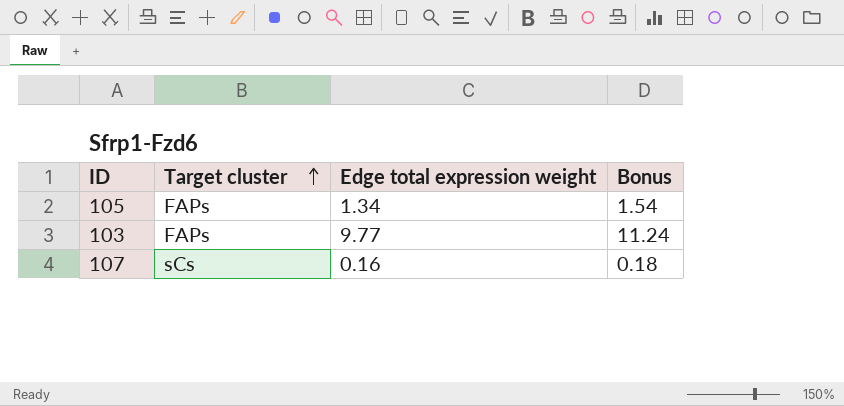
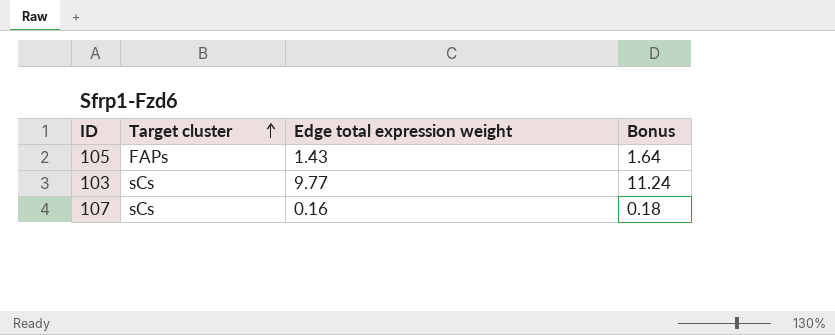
105 | Edge total expression weight: 1.34 -> 1.43
105 | Bonus: 1.54 -> 1.64
103 | Target cluster: FAPs -> sCs

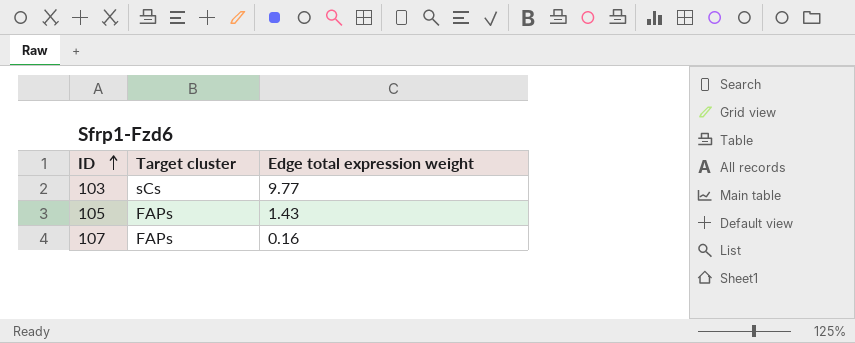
row order: Target cluster ascending -> ID ascending
column Bonus | formula: [Edge total expression weight] * 1.15 -> none
107 | Target cluster: sCs -> FAPs

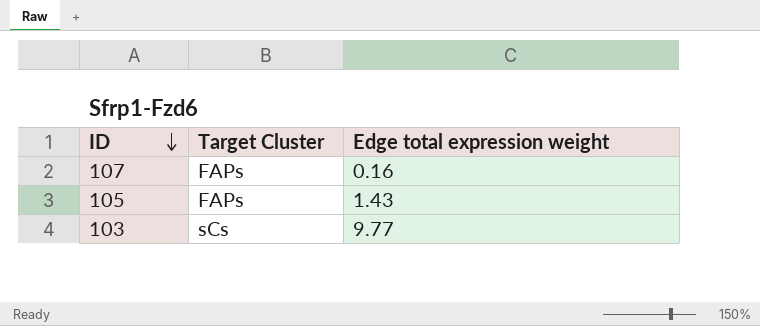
row order: ID ascending -> ID descending
column name: Target cluster -> Target Cluster

